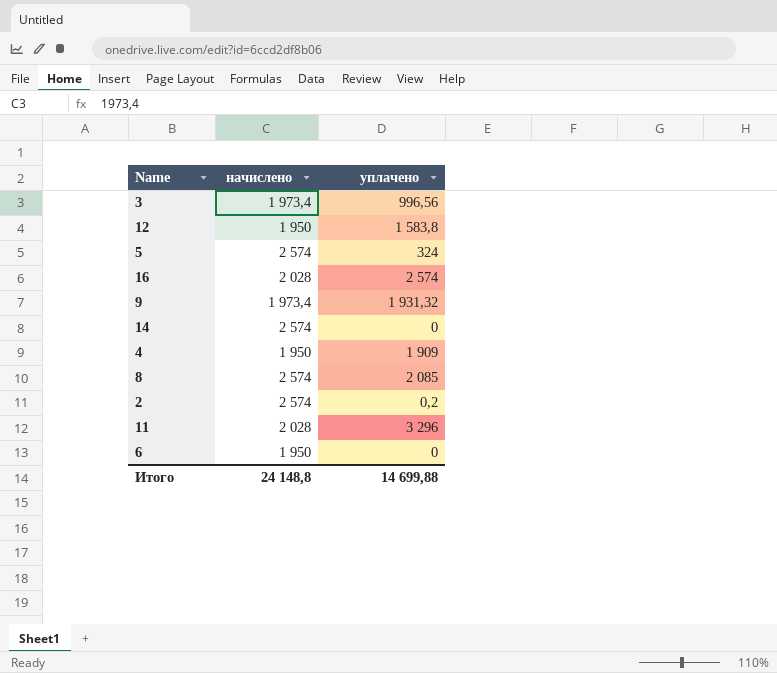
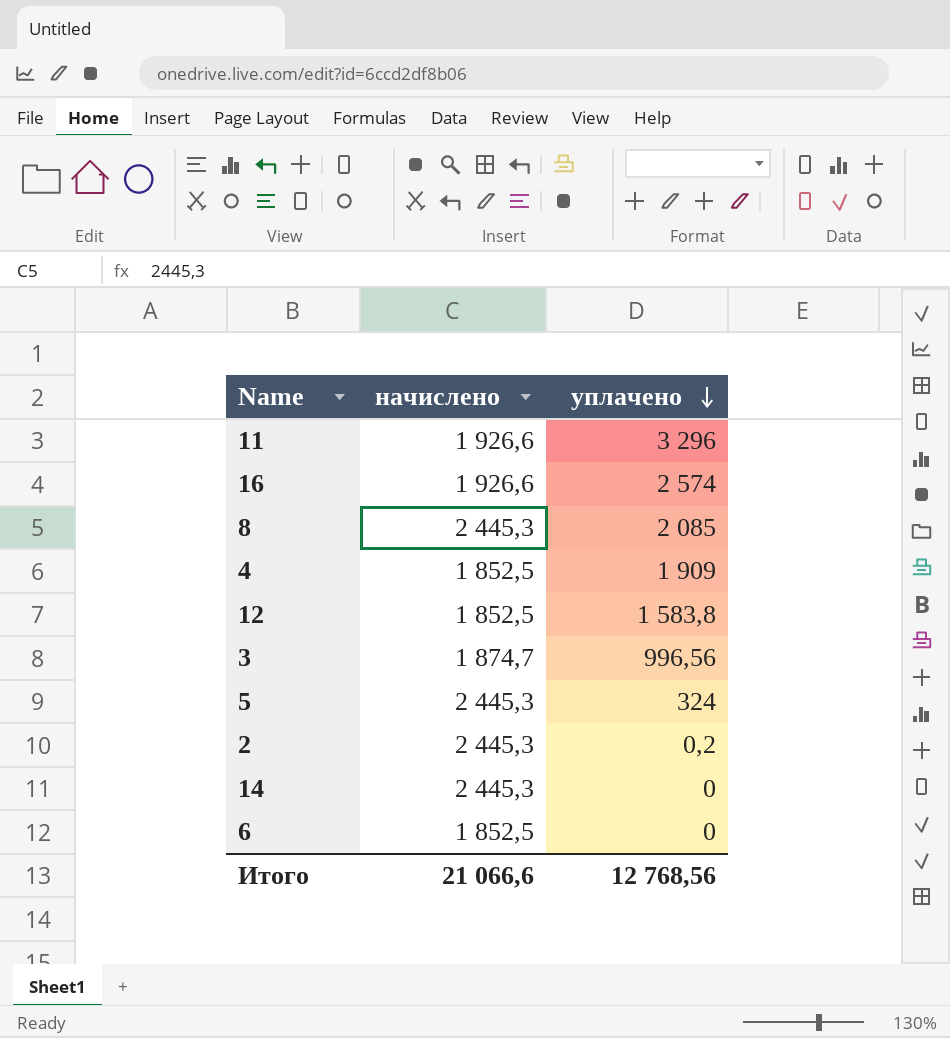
row order: none -> уплачено descending
row 9: 1 973,4 | 1 931,32 -> none
11 | начислено: 2 028 -> 1 926,6
16 | начислено: 2 028 -> 1 926,6
8 | начислено: 2 574 -> 2 445,3
4 | начислено: 1 950 -> 1 852,5
12 | начислено: 1 950 -> 1 852,5
3 | начислено: 1 973,4 -> 1 874,7
5 | начислено: 2 574 -> 2 445,3
2 | начислено: 2 574 -> 2 445,3
14 | начислено: 2 574 -> 2 445,3
6 | начислено: 1 950 -> 1 852,5
Итого | начислено: 24 148,8 -> 21 066,6
Итого | уплачено: 14 699,88 -> 12 768,56

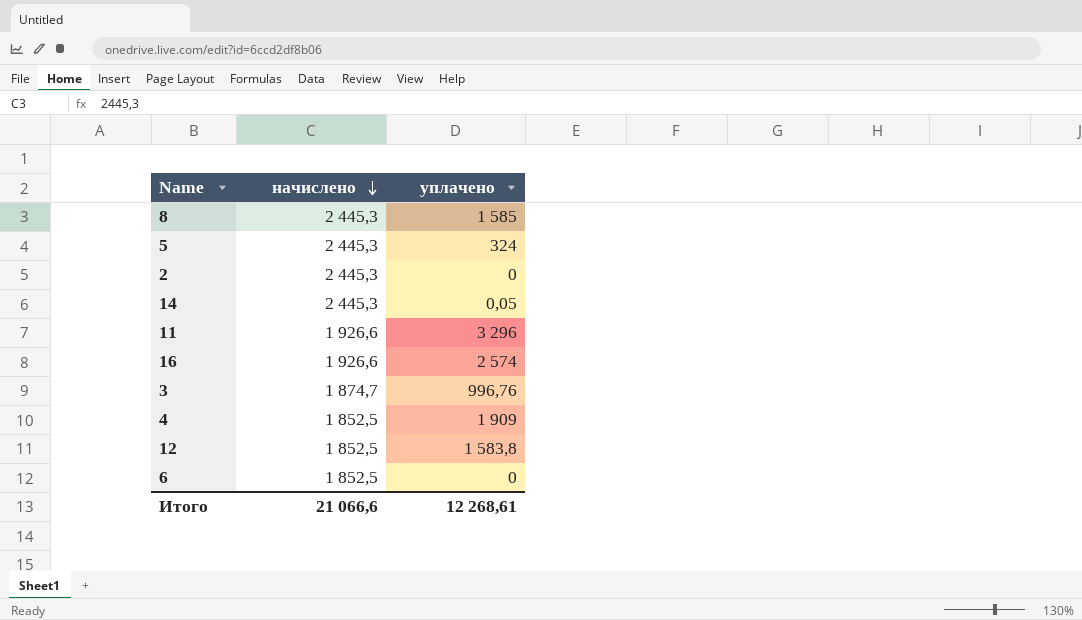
row order: уплачено descending -> начислено descending
8 | уплачено: 2 085 -> 1 585
2 | уплачено: 0,2 -> 0
14 | уплачено: 0 -> 0,05
3 | уплачено: 996,56 -> 996,76
Итого | уплачено: 12 768,56 -> 12 268,61

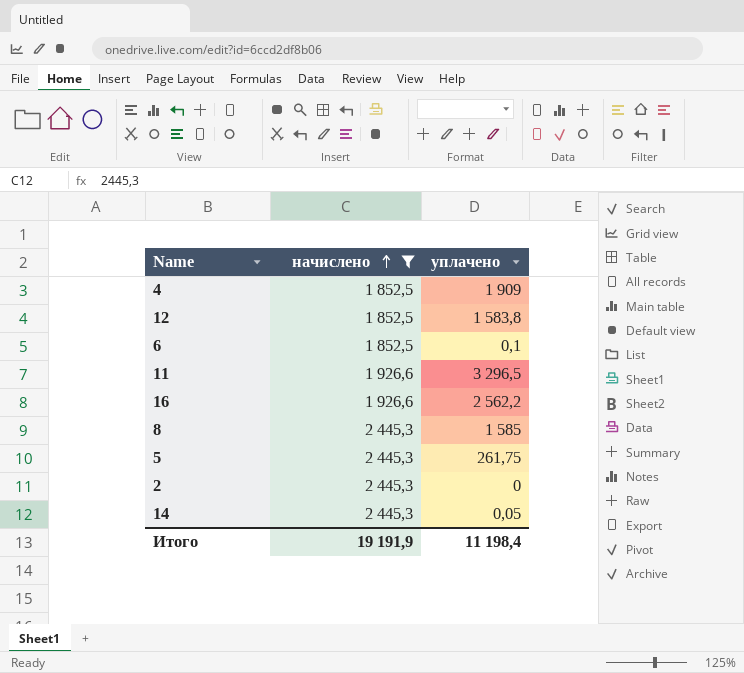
filter: none -> начислено != 1 874,7
row order: начислено descending -> начислено ascending
6 | уплачено: 0 -> 0,1
11 | уплачено: 3 296 -> 3 296,5
16 | уплачено: 2 574 -> 2 562,2
5 | уплачено: 324 -> 261,75
Итого | начислено: 21 066,6 -> 19 191,9
Итого | уплачено: 12 268,61 -> 11 198,4

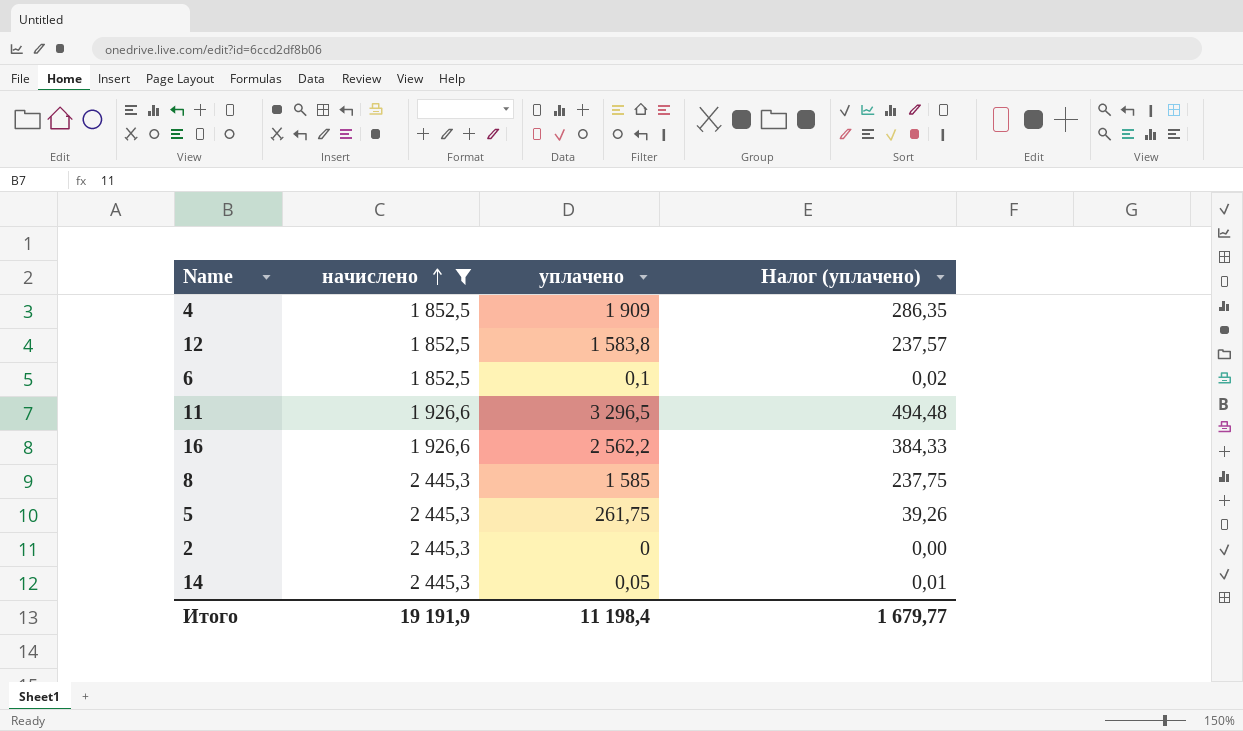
column Налог (уплачено) | formula: none -> [уплачено] * 0,15

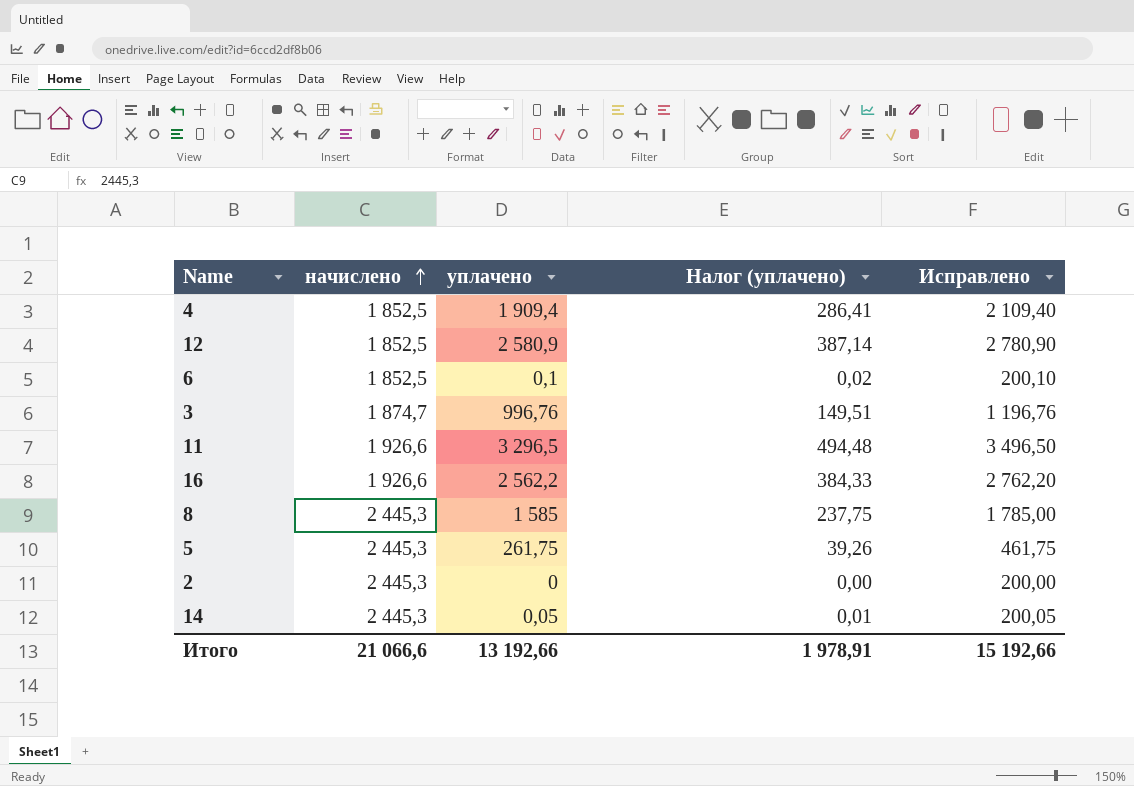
filter: начислено != 1 874,7 -> none
column Исправлено | formula: none -> [уплачено] + 200
4 | уплачено: 1 909 -> 1 909,4
4 | Налог (уплачено): 286,35 -> 286,41
12 | уплачено: 1 583,8 -> 2 580,9
12 | Налог (уплачено): 237,57 -> 387,14
Итого | начислено: 19 191,9 -> 21 066,6
Итого | уплачено: 11 198,4 -> 13 192,66
Итого | Налог (уплачено): 1 679,77 -> 1 978,91

